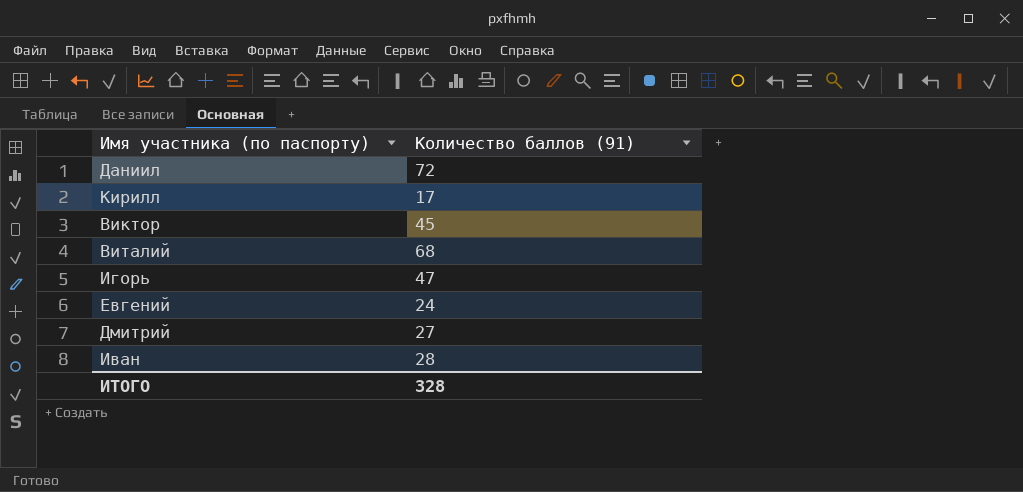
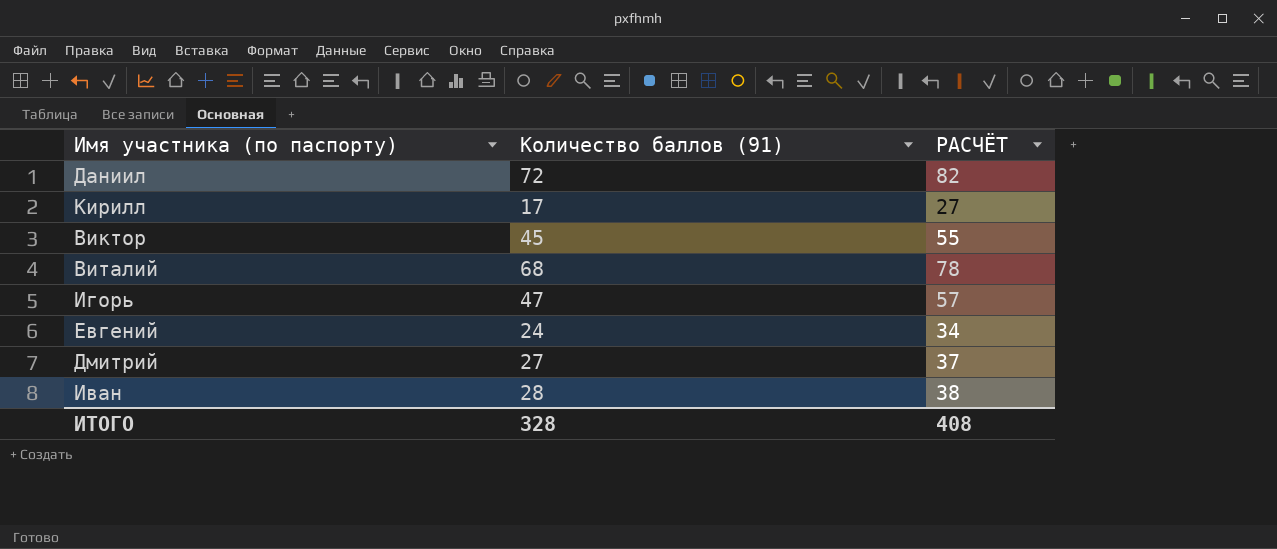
column РАСЧЁТ | formula: none -> [Количество баллов (91)] + 10

